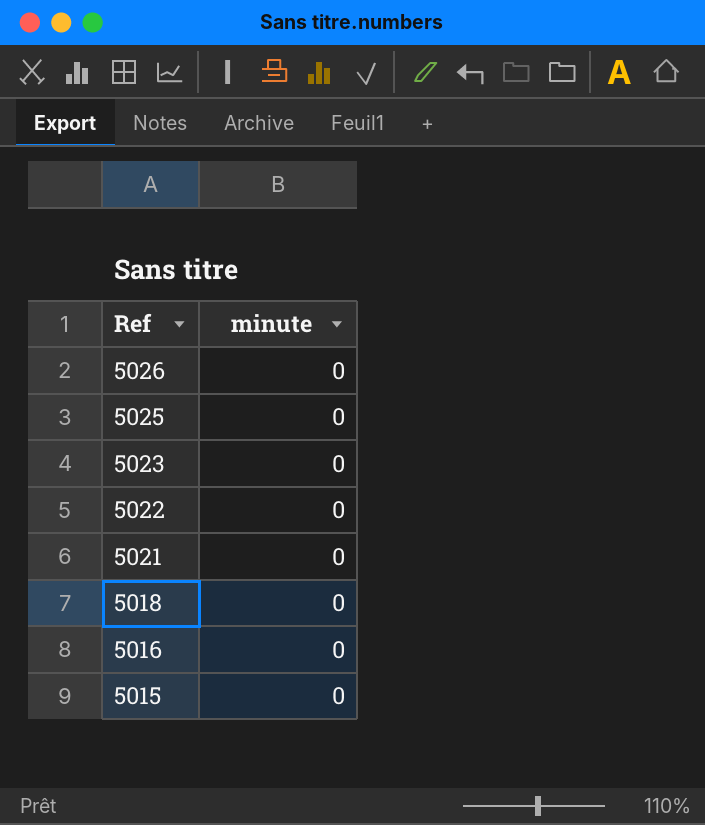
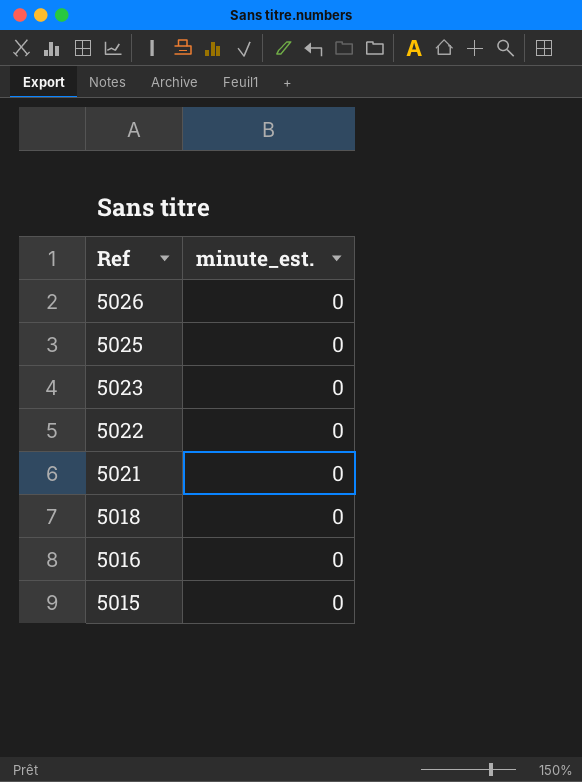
column name: minute -> minute_est.

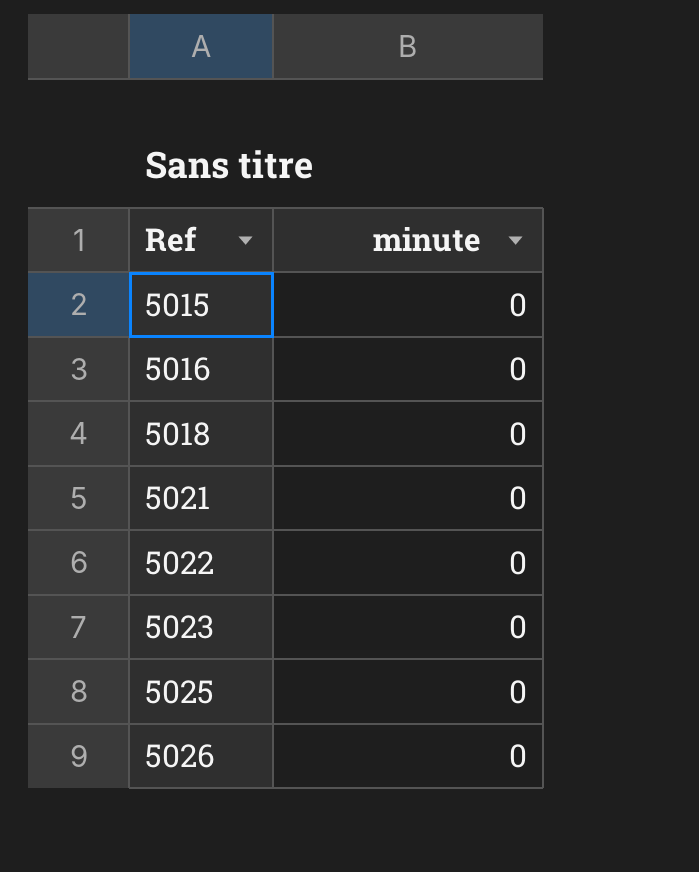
row order: Ref descending -> Ref ascending
column name: minute_est. -> minute

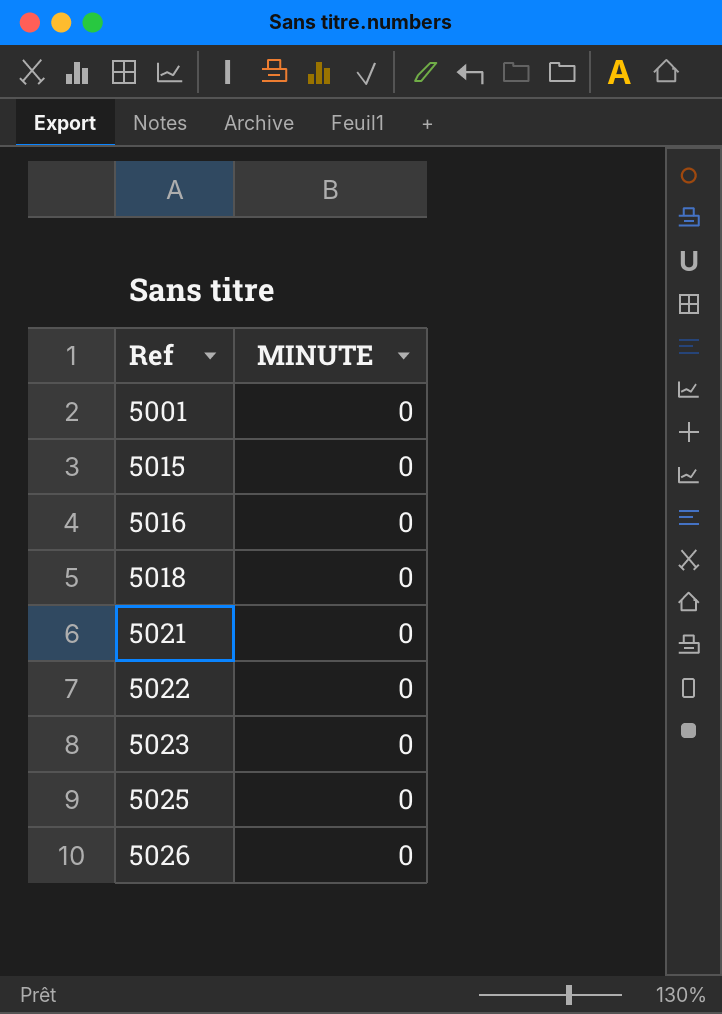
column name: minute -> MINUTE
row 5001: none -> 0

